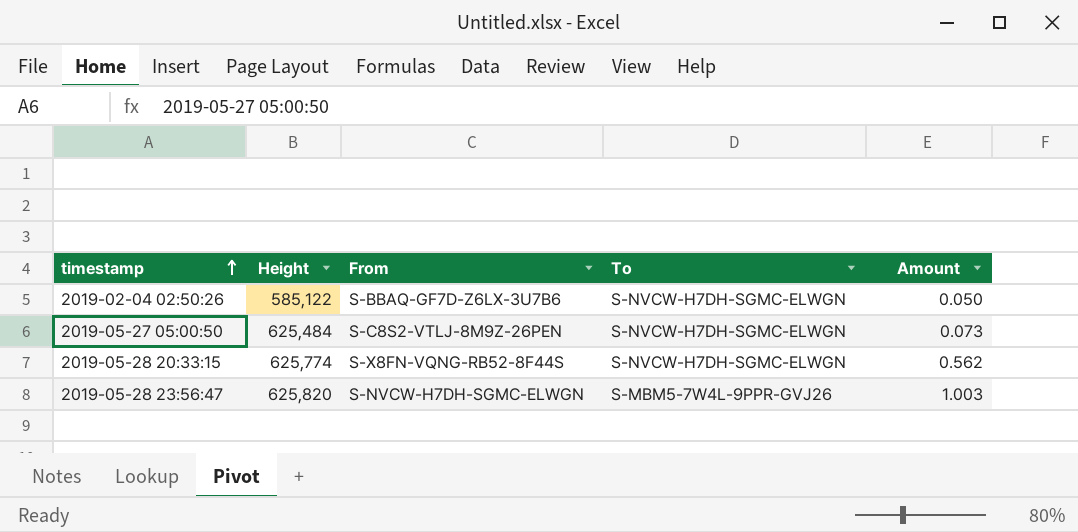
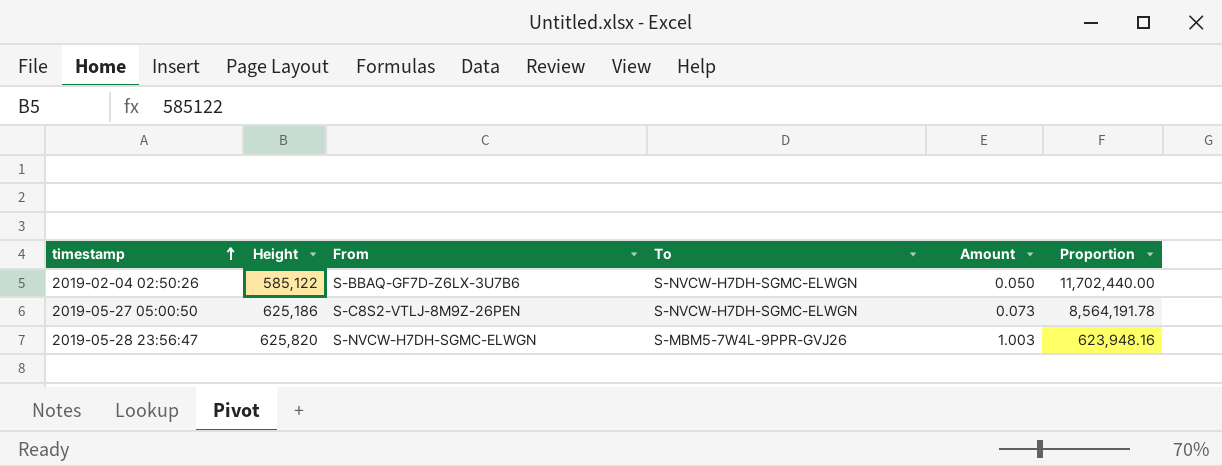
column Proportion | formula: none -> [Height] / [Amount]
row 2019-05-28 20:33:15: 625,774 | S-X8FN-VQNG-RB52-8F44S | S-NVCW-H7DH-SGMC-ELWGN | 0.562 -> none
2019-05-27 05:00:50 | Height: 625,484 -> 625,186

